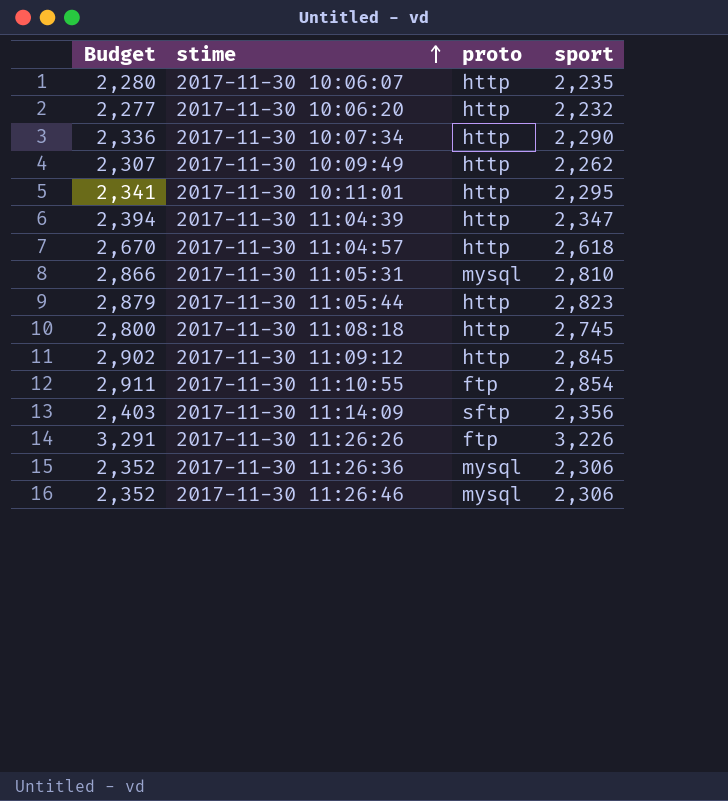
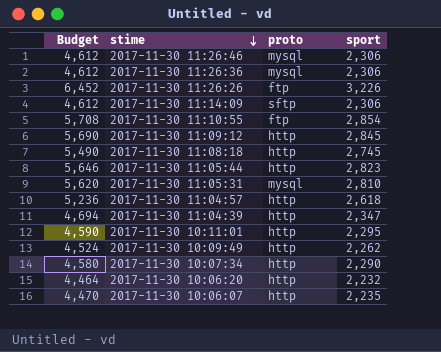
row order: stime ascending -> stime descending
column Budget | formula: [sport] * 1.02 -> [sport] * 2
2017-11-30 11:14:09 | sport: 2,356 -> 2,306

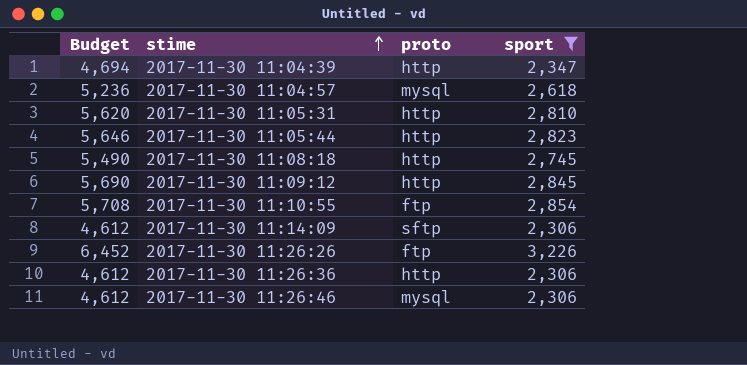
filter: none -> sport >= 2,306
row order: stime descending -> stime ascending
2017-11-30 11:04:57 | proto: http -> mysql
2017-11-30 11:05:31 | proto: mysql -> http
2017-11-30 11:26:36 | proto: mysql -> http

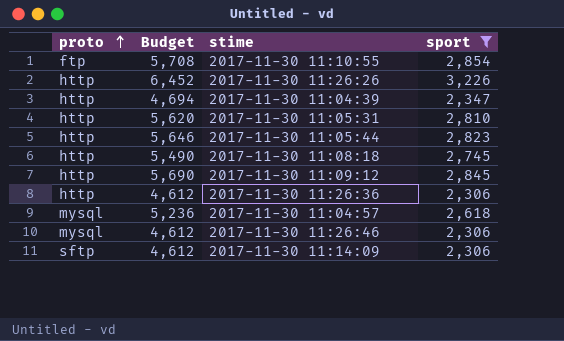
row order: stime ascending -> proto ascending
column proto | position: 3 -> 1
2017-11-30 11:26:26 | proto: ftp -> http

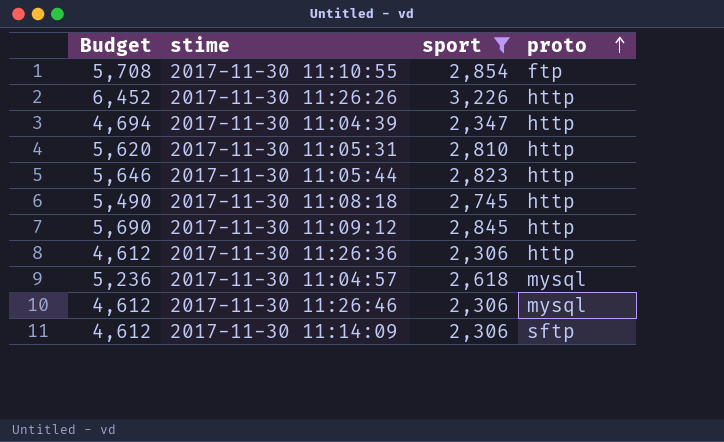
column proto | position: 1 -> 4

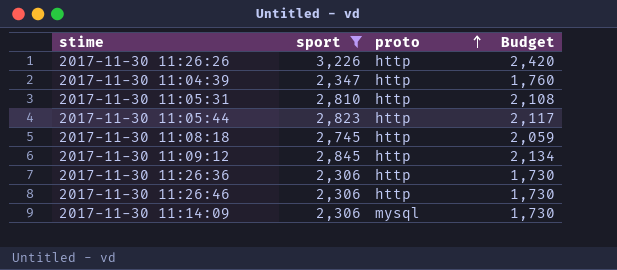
column Budget | formula: [sport] * 2 -> [sport] * 0.75
column Budget | position: 1 -> 4
row 2017-11-30 11:10:55: 5,708 | 2,854 | ftp -> none
row 2017-11-30 11:04:57: 5,236 | 2,618 | mysql -> none
2017-11-30 11:26:46 | proto: mysql -> http
2017-11-30 11:14:09 | proto: sftp -> mysql

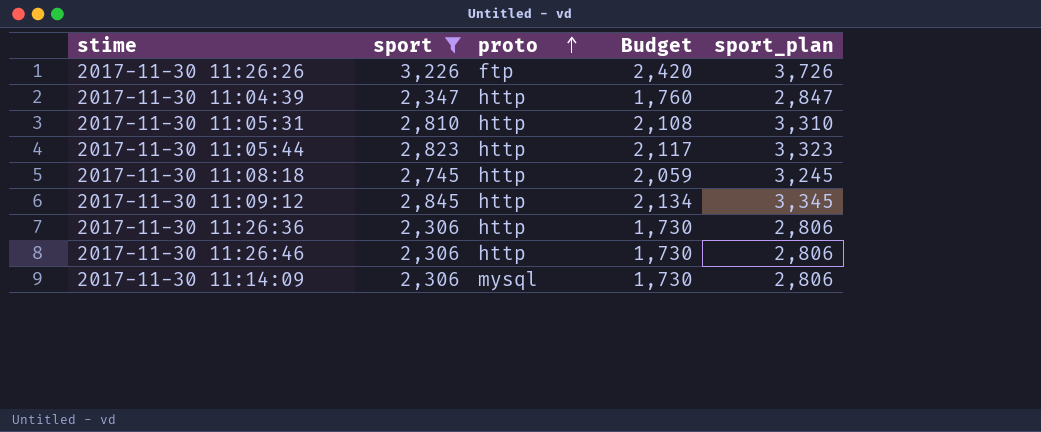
column sport_plan | formula: none -> [sport] + 500
2017-11-30 11:26:26 | proto: http -> ftp

